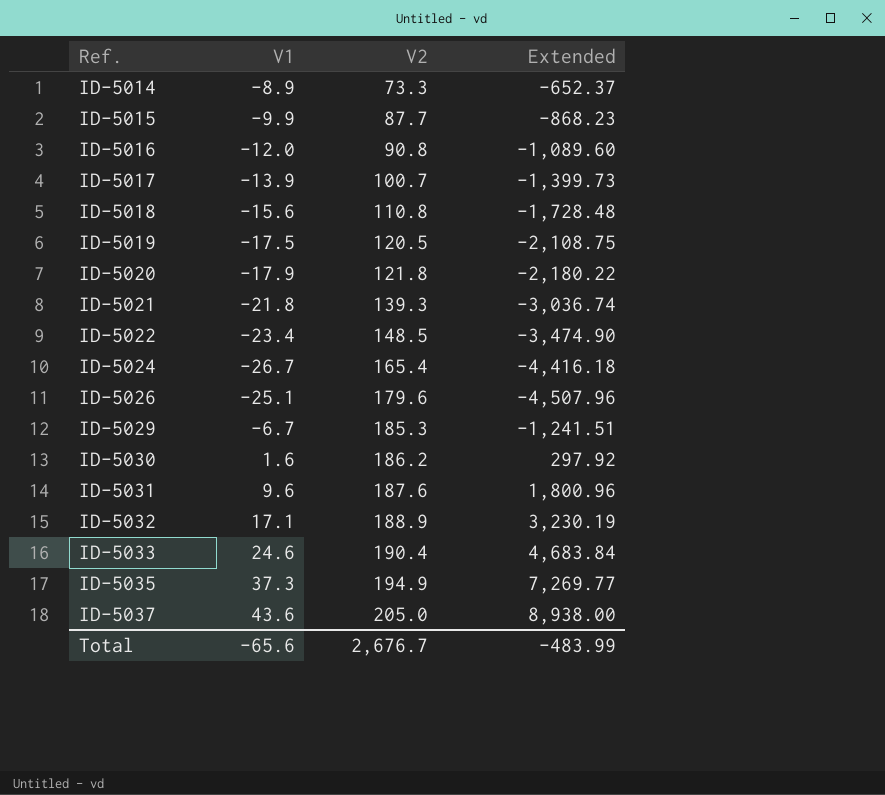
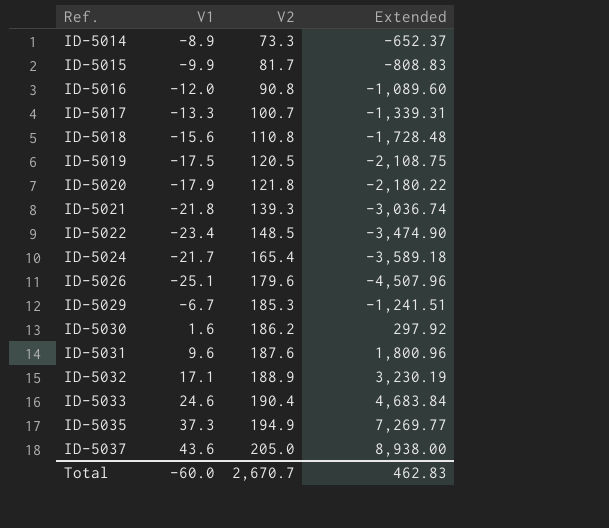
ID-5015 | V2: 87.7 -> 81.7
ID-5015 | Extended: -868.23 -> -808.83
ID-5017 | V1: -13.9 -> -13.3
ID-5017 | Extended: -1,399.73 -> -1,339.31
ID-5024 | V1: -26.7 -> -21.7
ID-5024 | Extended: -4,416.18 -> -3,589.18
Total | V1: -65.6 -> -60.0
Total | V2: 2,676.7 -> 2,670.7
Total | Extended: -483.99 -> 462.83

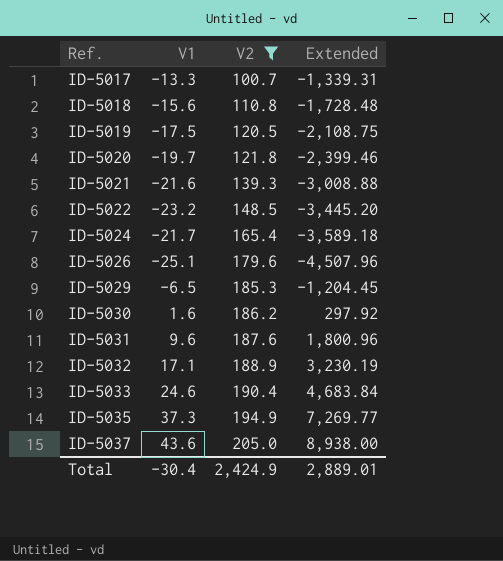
filter: none -> V2 >= 100.7
ID-5020 | V1: -17.9 -> -19.7
ID-5020 | Extended: -2,180.22 -> -2,399.46
ID-5021 | V1: -21.8 -> -21.6
ID-5021 | Extended: -3,036.74 -> -3,008.88
ID-5022 | V1: -23.4 -> -23.2
ID-5022 | Extended: -3,474.90 -> -3,445.20
ID-5029 | V1: -6.7 -> -6.5
ID-5029 | Extended: -1,241.51 -> -1,204.45
Total | V1: -60.0 -> -30.4
Total | V2: 2,670.7 -> 2,424.9
Total | Extended: 462.83 -> 2,889.01

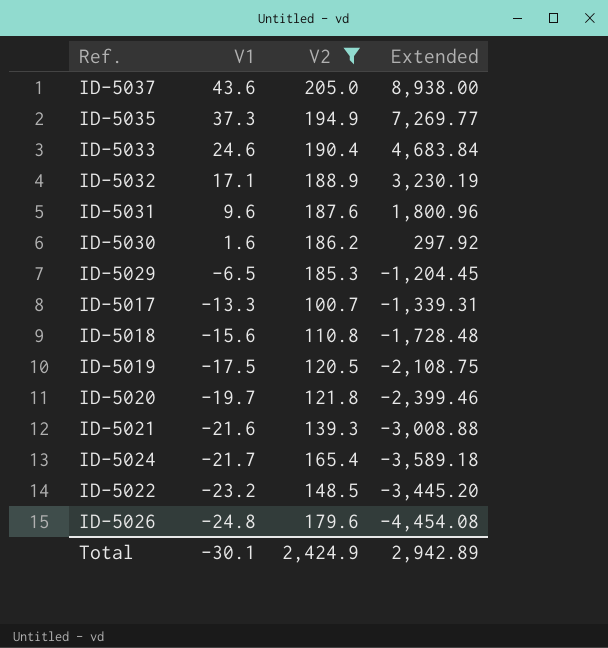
row order: Ref. ascending -> V1 descending
ID-5026 | V1: -25.1 -> -24.8
ID-5026 | Extended: -4,507.96 -> -4,454.08
Total | V1: -30.4 -> -30.1
Total | Extended: 2,889.01 -> 2,942.89

